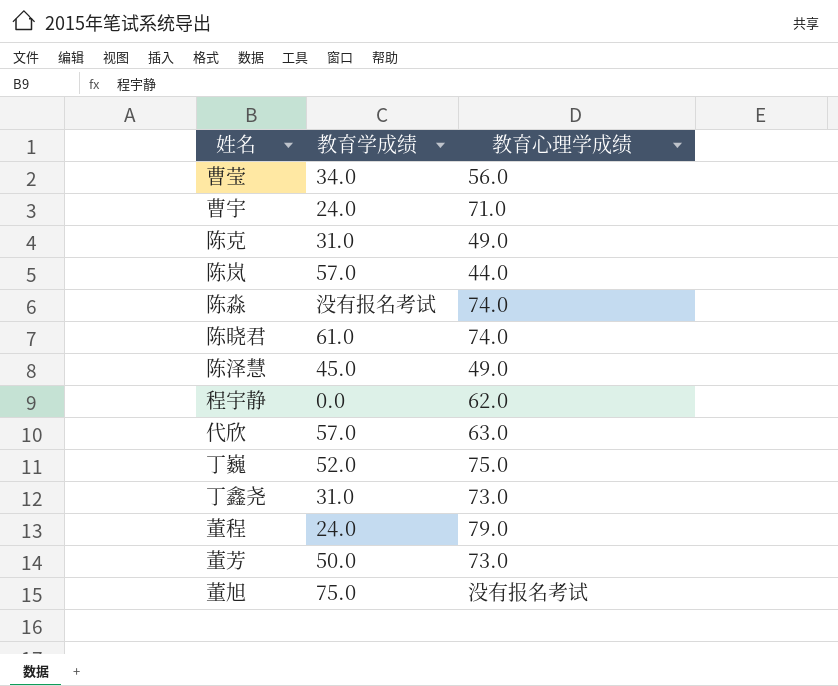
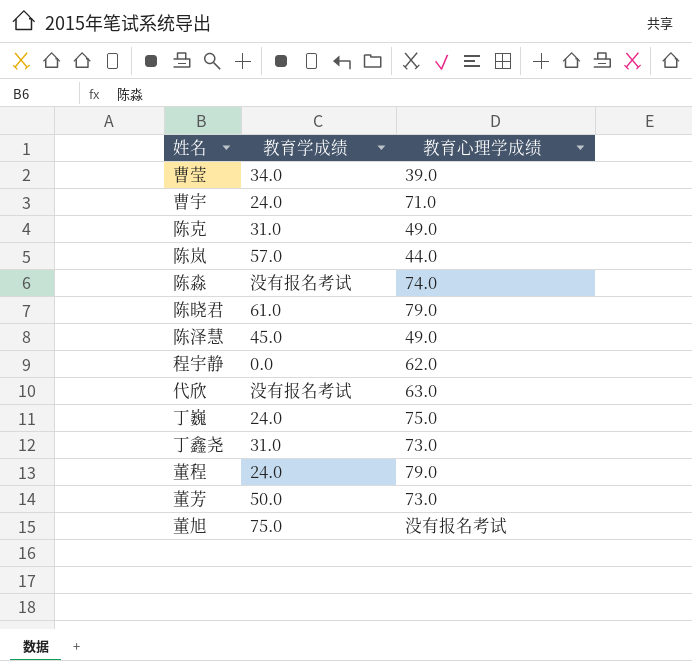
曹莹 | 教育心理学成绩: 56.0 -> 39.0
陈晓君 | 教育心理学成绩: 74.0 -> 79.0
代欣 | 教育学成绩: 57.0 -> 没有报名考试
丁巍 | 教育学成绩: 52.0 -> 24.0

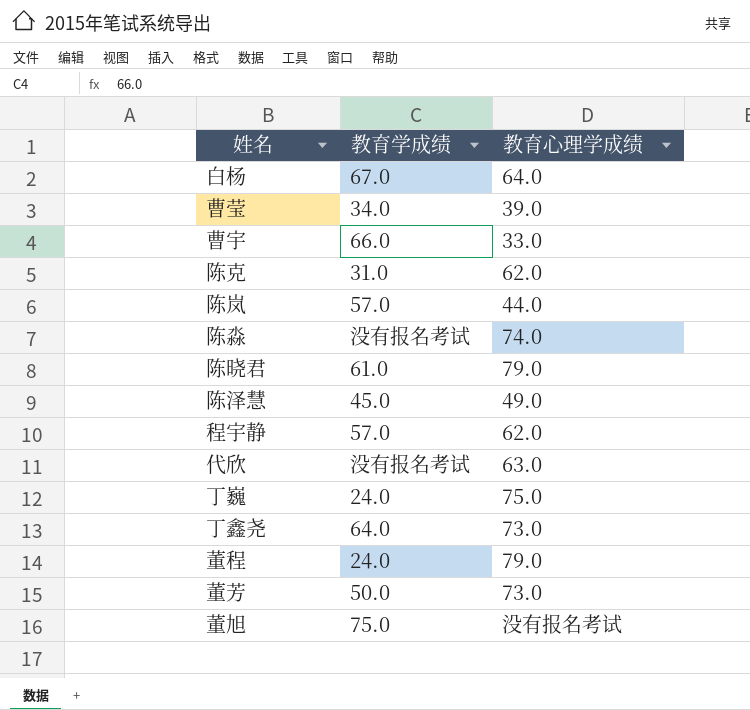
row 白杨: none -> 67.0 | 64.0
曹宇 | 教育学成绩: 24.0 -> 66.0
曹宇 | 教育心理学成绩: 71.0 -> 33.0
陈克 | 教育心理学成绩: 49.0 -> 62.0
程宇静 | 教育学成绩: 0.0 -> 57.0
丁鑫尧 | 教育学成绩: 31.0 -> 64.0

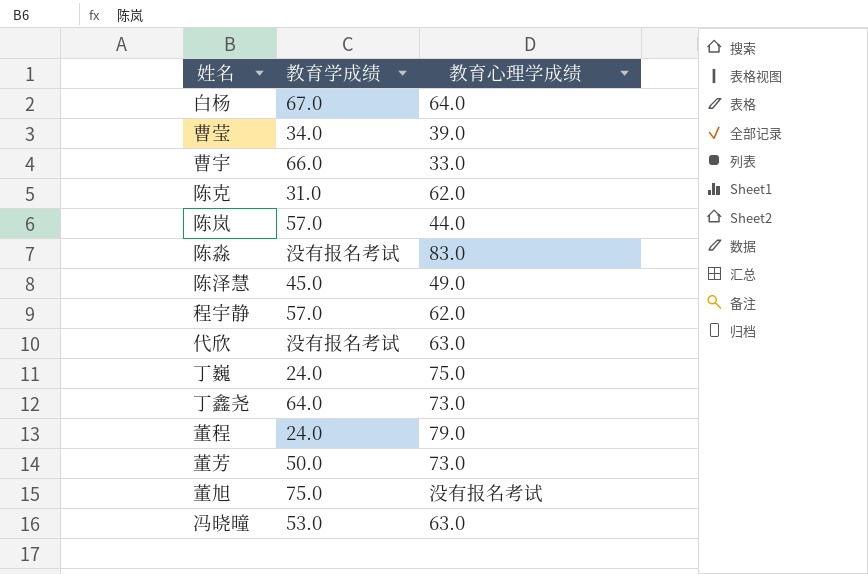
row 陈晓君: 61.0 | 79.0 -> none
陈淼 | 教育心理学成绩: 74.0 -> 83.0
row 冯晓曈: none -> 53.0 | 63.0

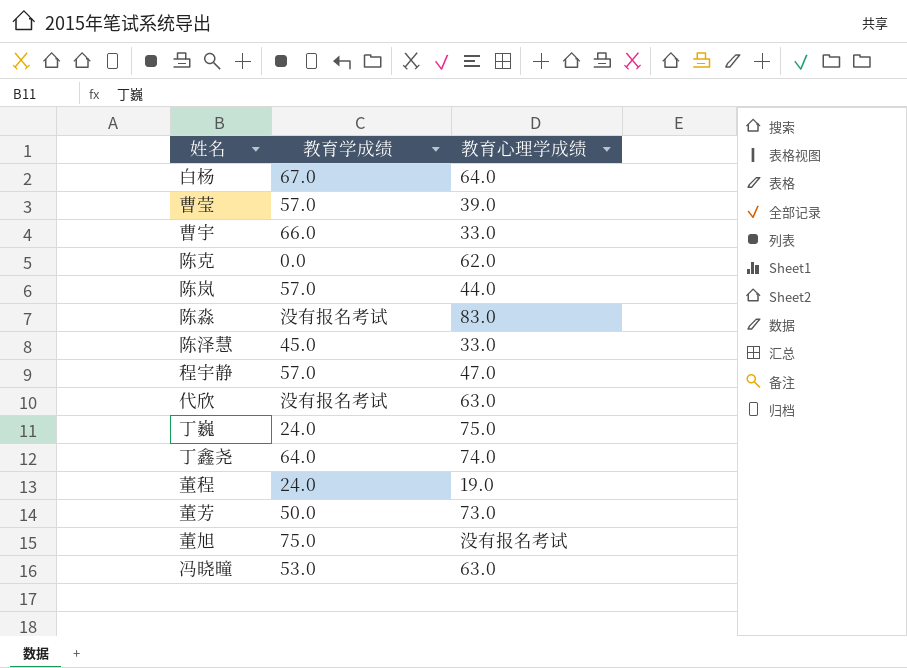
曹莹 | 教育学成绩: 34.0 -> 57.0
陈克 | 教育学成绩: 31.0 -> 0.0
陈泽慧 | 教育心理学成绩: 49.0 -> 33.0
程宇静 | 教育心理学成绩: 62.0 -> 47.0
丁鑫尧 | 教育心理学成绩: 73.0 -> 74.0
董程 | 教育心理学成绩: 79.0 -> 19.0

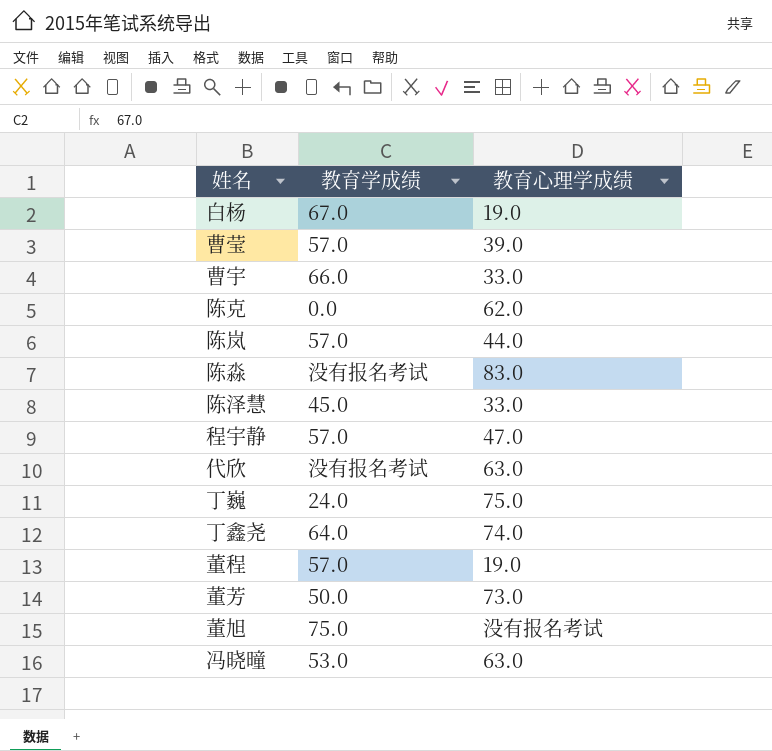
白杨 | 教育心理学成绩: 64.0 -> 19.0
董程 | 教育学成绩: 24.0 -> 57.0

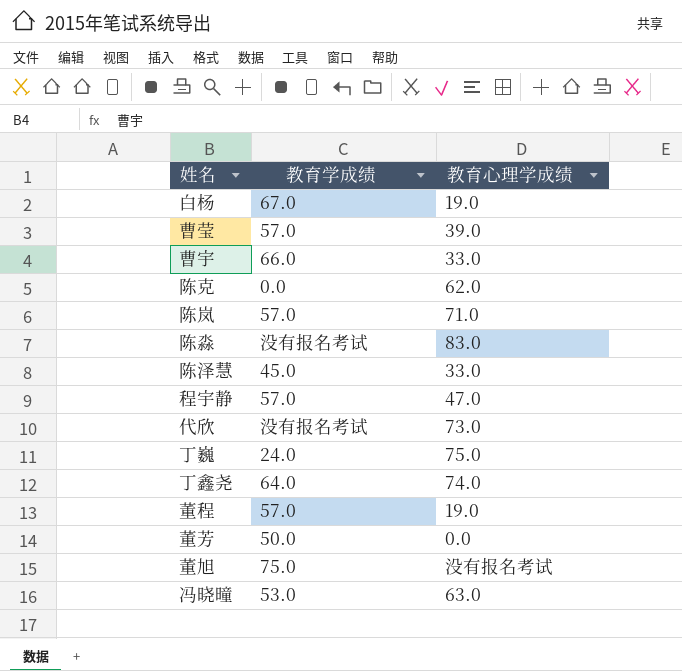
陈岚 | 教育心理学成绩: 44.0 -> 71.0
代欣 | 教育心理学成绩: 63.0 -> 73.0
董芳 | 教育心理学成绩: 73.0 -> 0.0

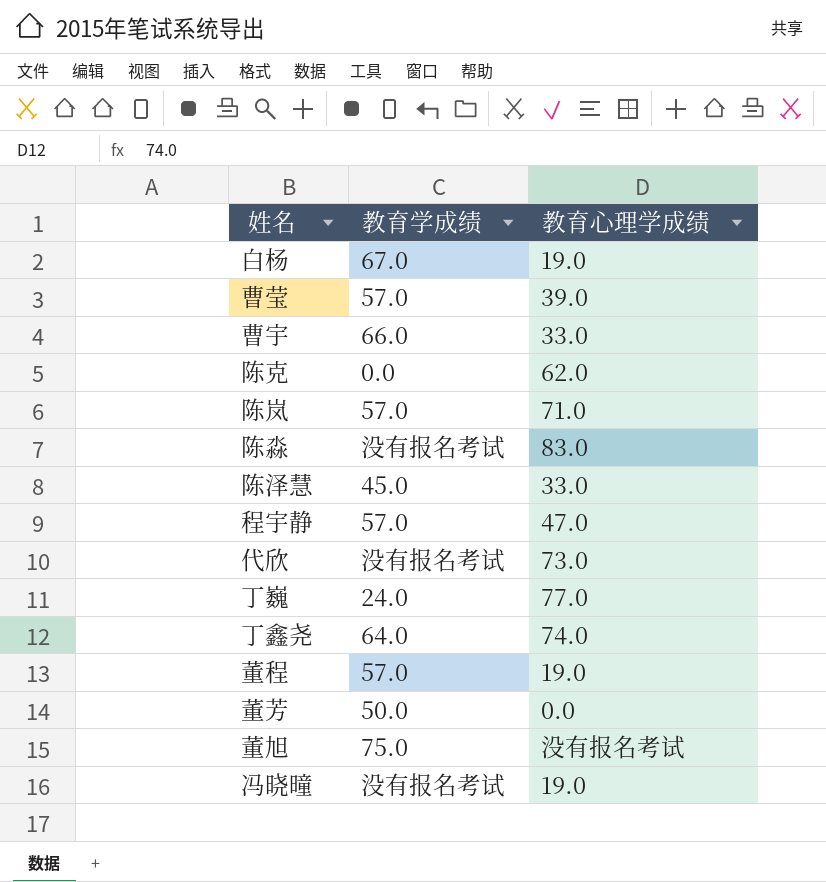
丁巍 | 教育心理学成绩: 75.0 -> 77.0
冯晓曈 | 教育学成绩: 53.0 -> 没有报名考试
冯晓曈 | 教育心理学成绩: 63.0 -> 19.0

